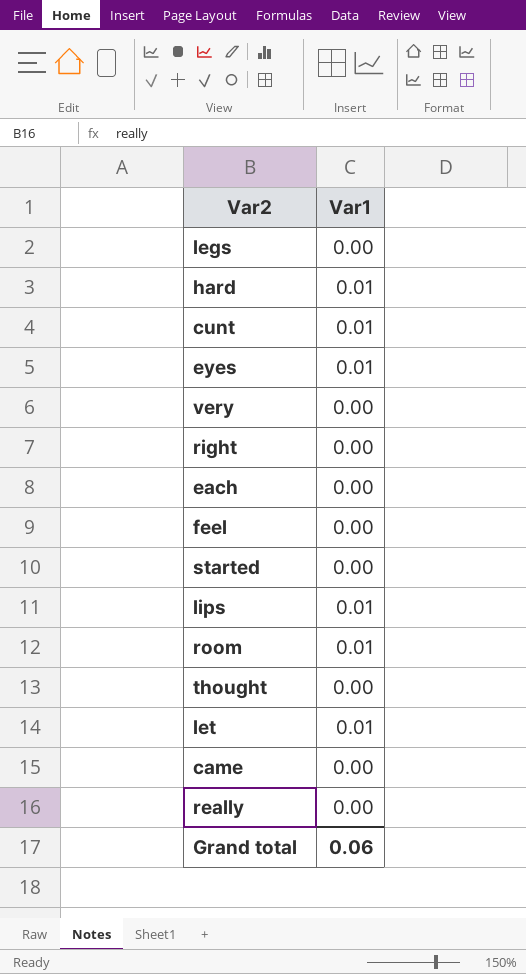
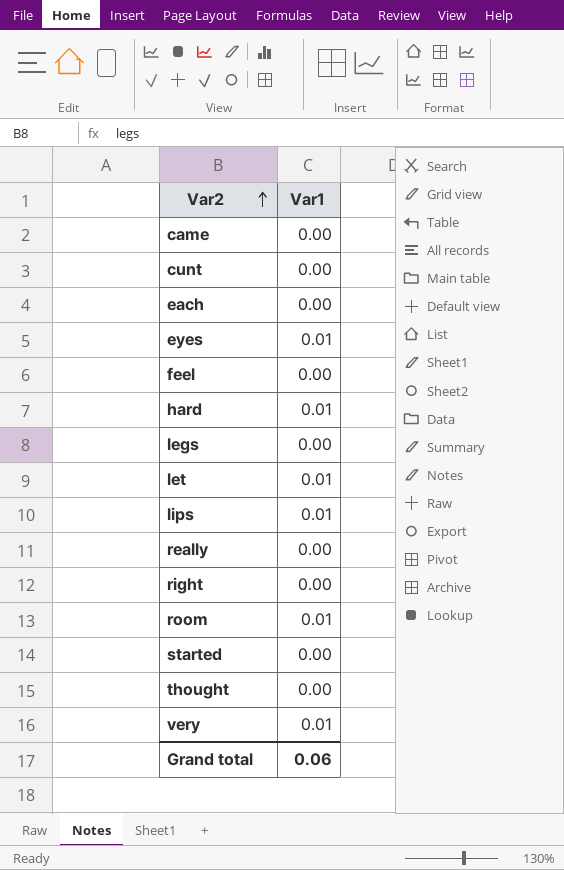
row order: none -> Var2 ascending
cunt | Var1: 0.01 -> 0.00
very | Var1: 0.00 -> 0.01

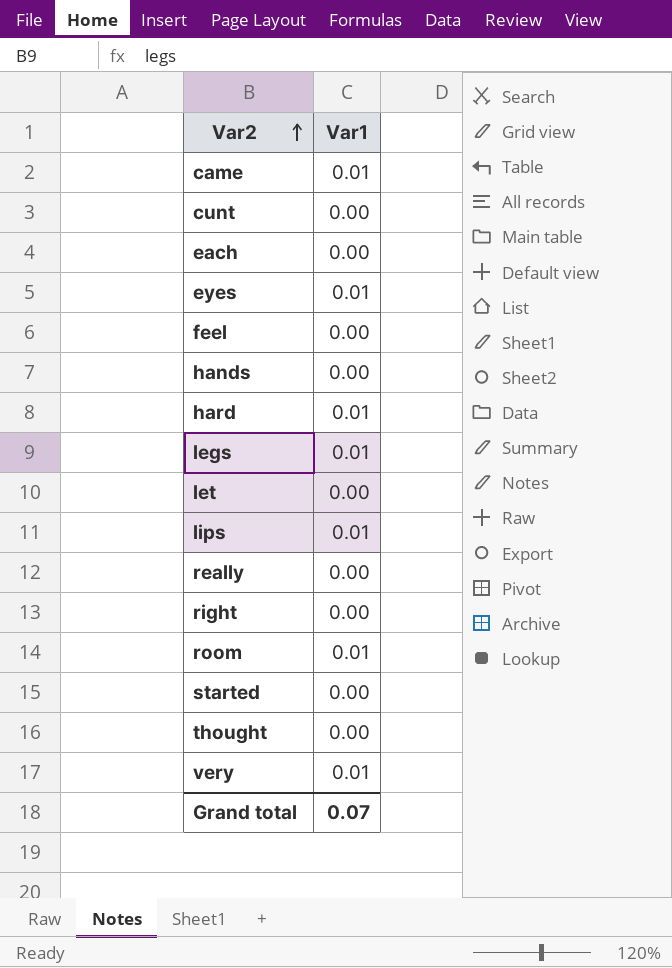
came | Var1: 0.00 -> 0.01
row hands: none -> 0.00
legs | Var1: 0.00 -> 0.01
let | Var1: 0.01 -> 0.00
Grand total | Var1: 0.06 -> 0.07

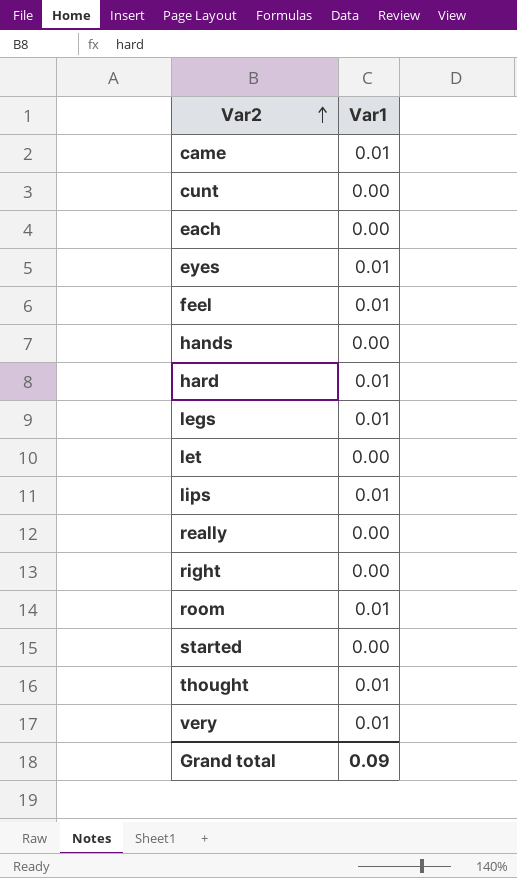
feel | Var1: 0.00 -> 0.01
thought | Var1: 0.00 -> 0.01
Grand total | Var1: 0.07 -> 0.09

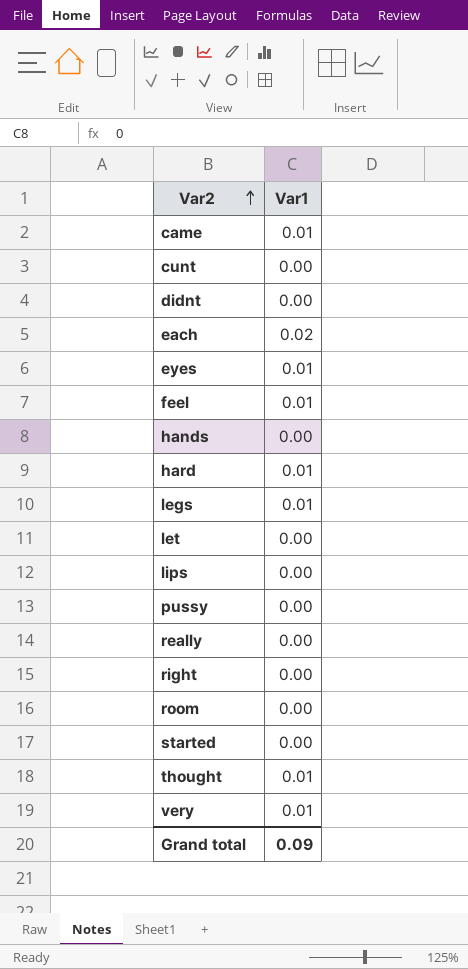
row didnt: none -> 0.00
each | Var1: 0.00 -> 0.02
lips | Var1: 0.01 -> 0.00
row pussy: none -> 0.00
room | Var1: 0.01 -> 0.00

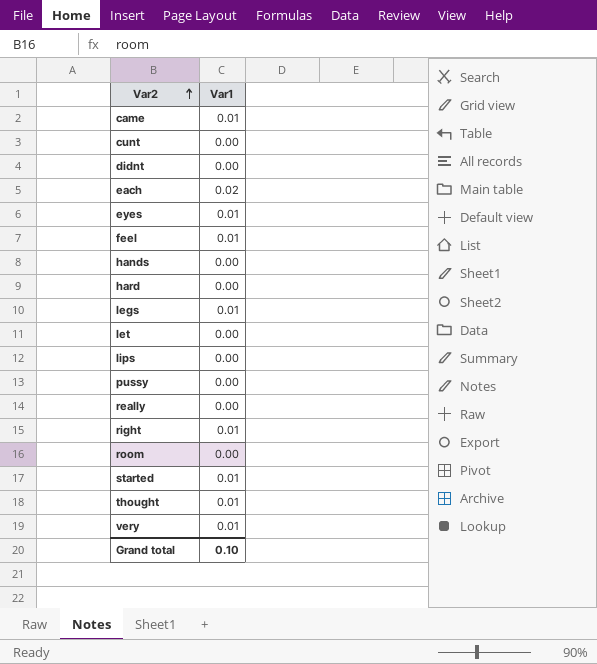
hard | Var1: 0.01 -> 0.00
right | Var1: 0.00 -> 0.01
started | Var1: 0.00 -> 0.01
Grand total | Var1: 0.09 -> 0.10

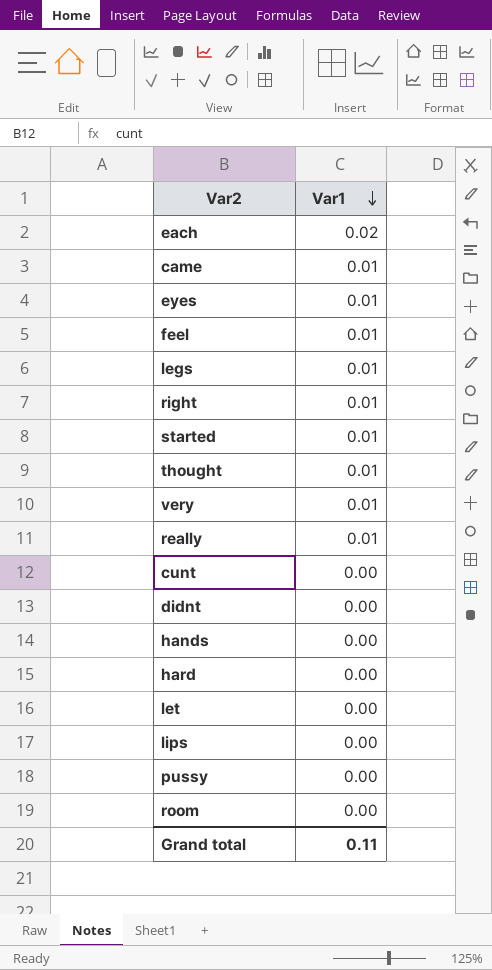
row order: Var2 ascending -> Var1 descending
really | Var1: 0.00 -> 0.01
Grand total | Var1: 0.10 -> 0.11

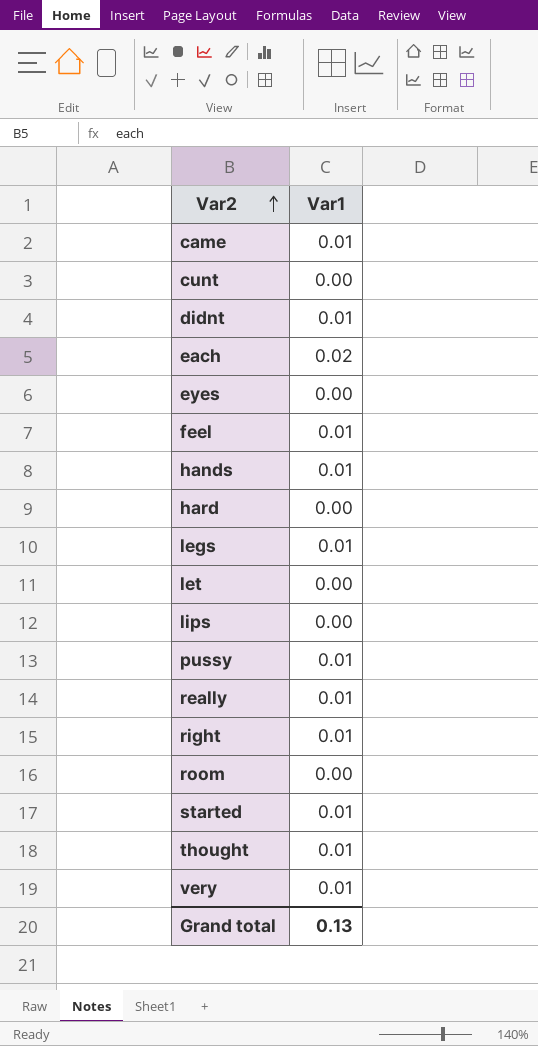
row order: Var1 descending -> Var2 ascending
didnt | Var1: 0.00 -> 0.01
eyes | Var1: 0.01 -> 0.00
hands | Var1: 0.00 -> 0.01
pussy | Var1: 0.00 -> 0.01
Grand total | Var1: 0.11 -> 0.13

